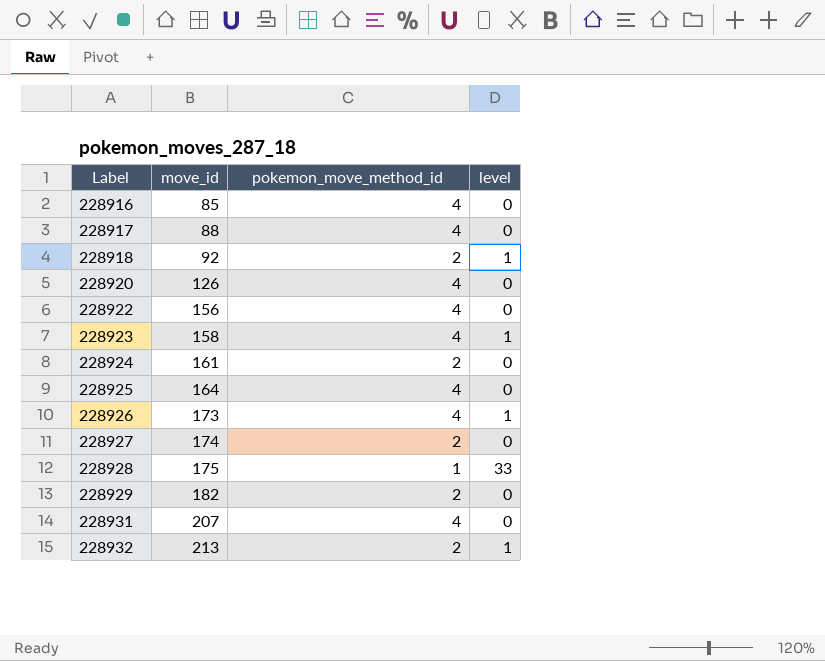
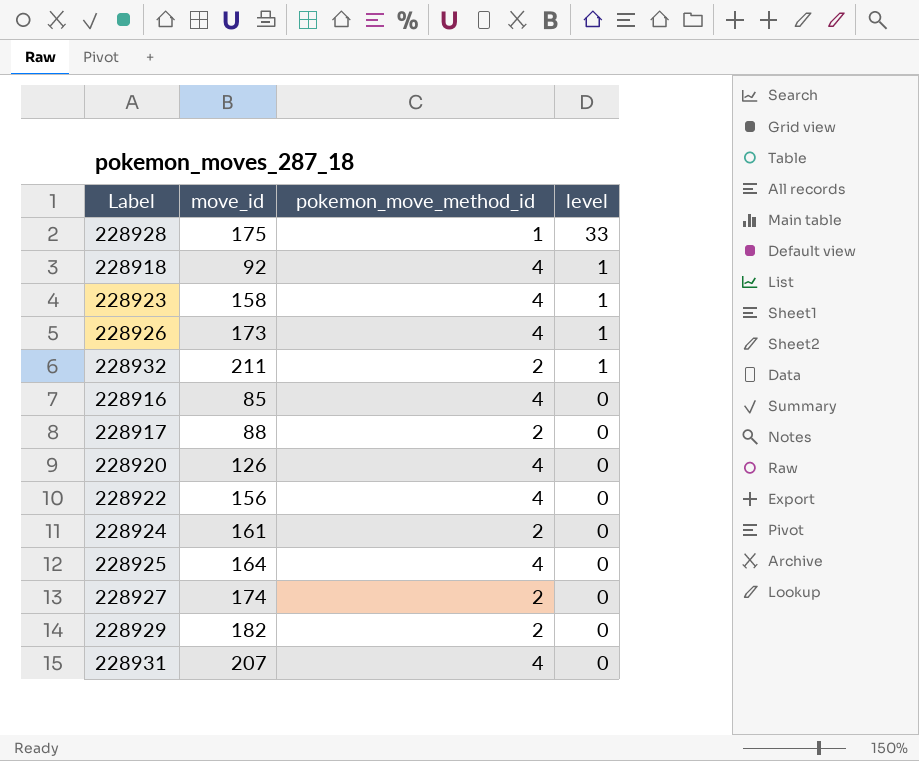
row order: Label ascending -> level descending
228918 | pokemon_move_method_id: 2 -> 4
228932 | move_id: 213 -> 211
228917 | pokemon_move_method_id: 4 -> 2

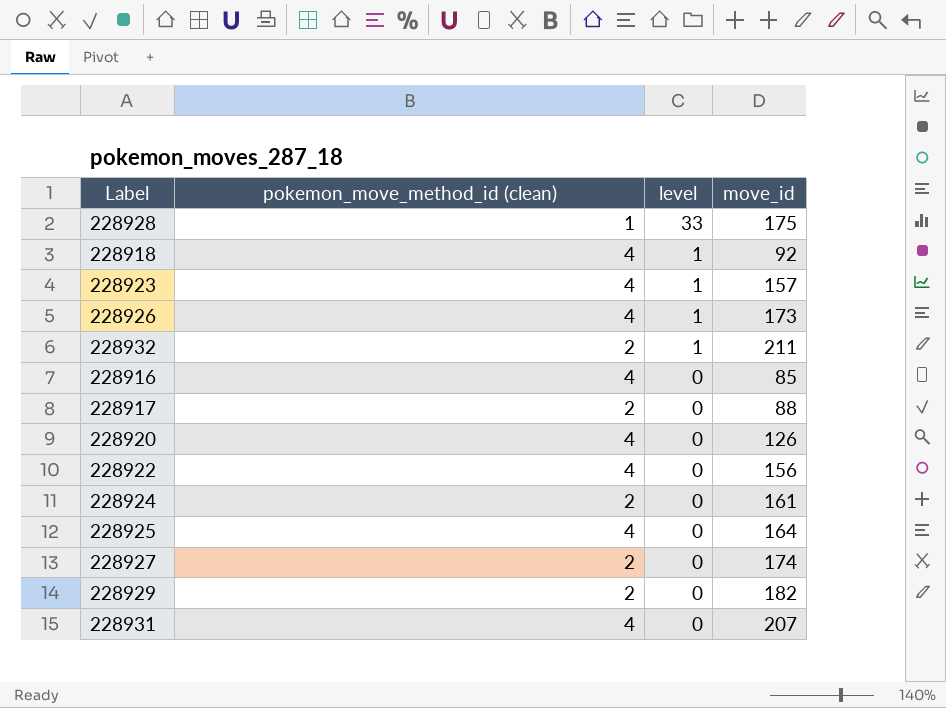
column name: pokemon_move_method_id -> pokemon_move_method_id (clean)
column move_id | position: 2 -> 4
228923 | move_id: 158 -> 157

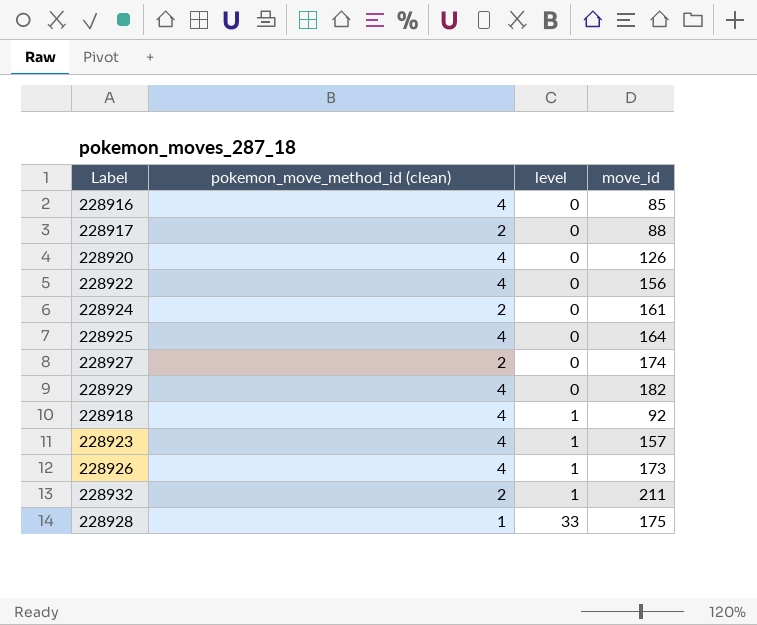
row order: level descending -> level ascending
row 228931: 4 | 0 | 207 -> none
228929 | pokemon_move_method_id (clean): 2 -> 4

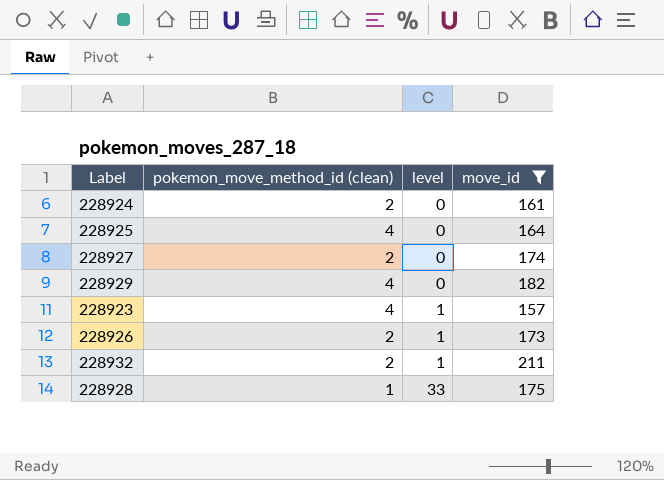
filter: none -> move_id >= 157
228926 | pokemon_move_method_id (clean): 4 -> 2

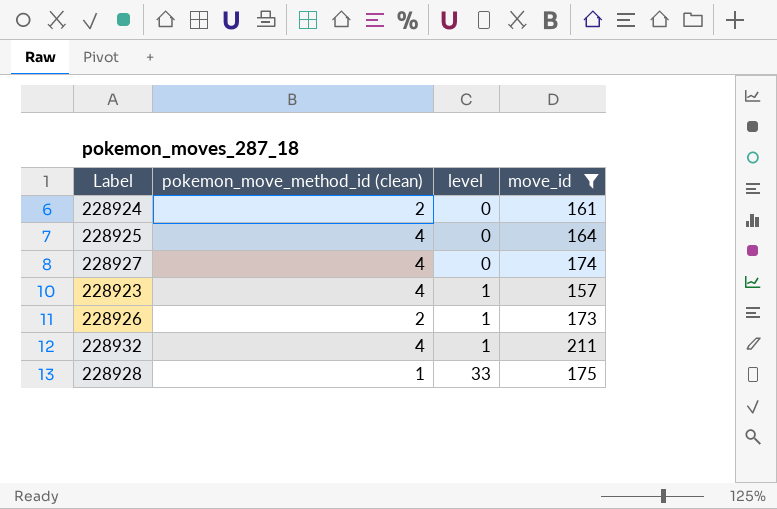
row 228929: 4 | 0 | 182 -> none
228927 | pokemon_move_method_id (clean): 2 -> 4
228932 | pokemon_move_method_id (clean): 2 -> 4

